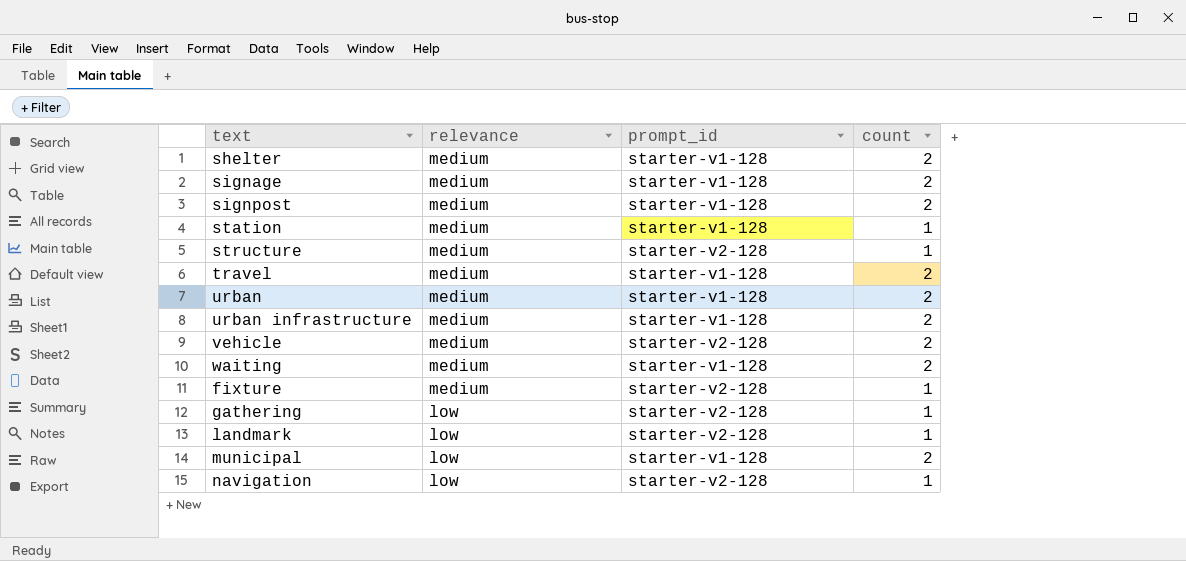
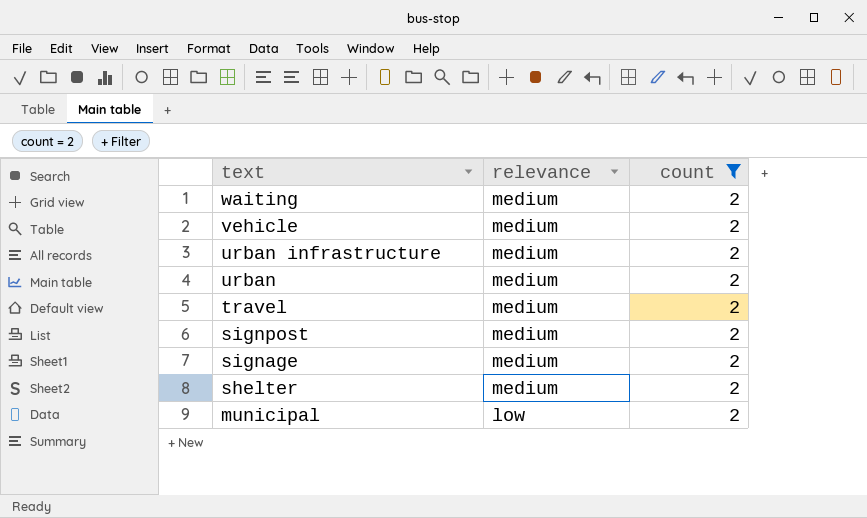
filter: none -> count = 2
row order: relevance descending -> text descending
column prompt_id | position: 3 -> none

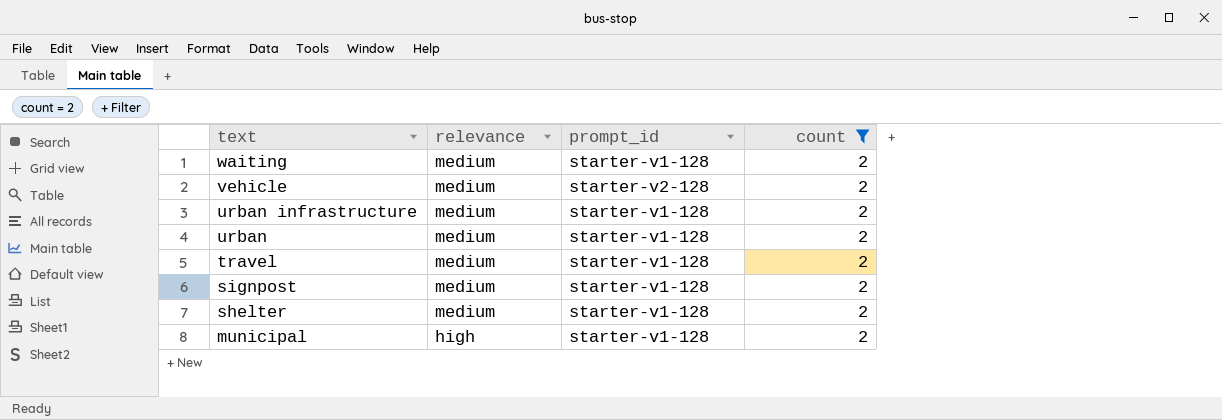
column prompt_id | position: none -> 3
row signage: medium | 2 -> none
municipal | relevance: low -> high

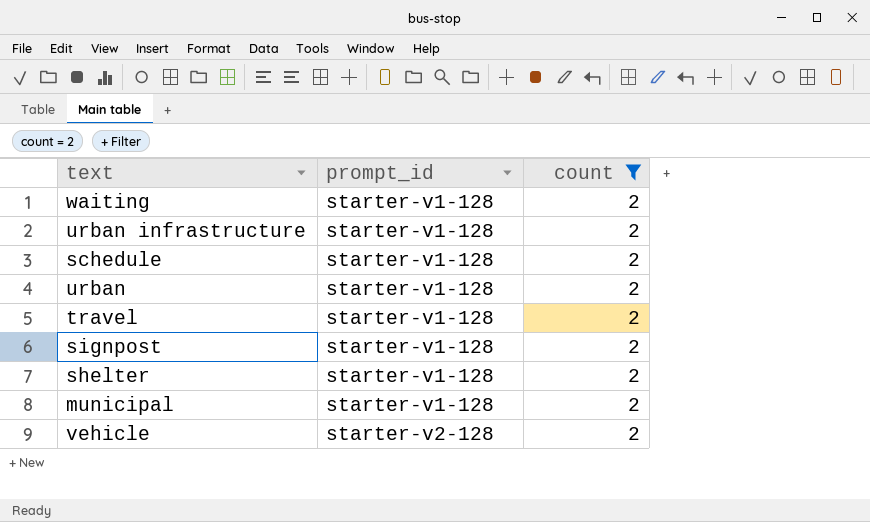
row order: text descending -> prompt_id ascending
column relevance | position: 2 -> none
row schedule: none -> starter-v1-128 | 2

